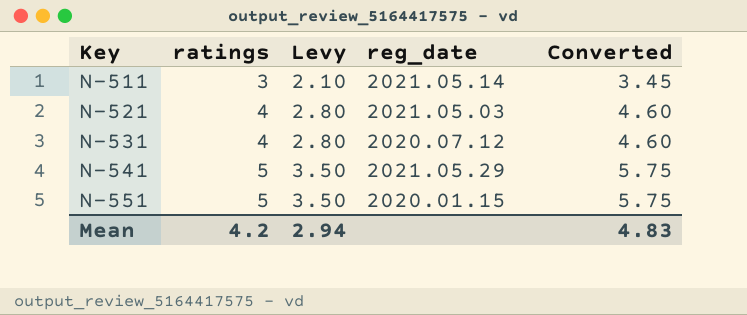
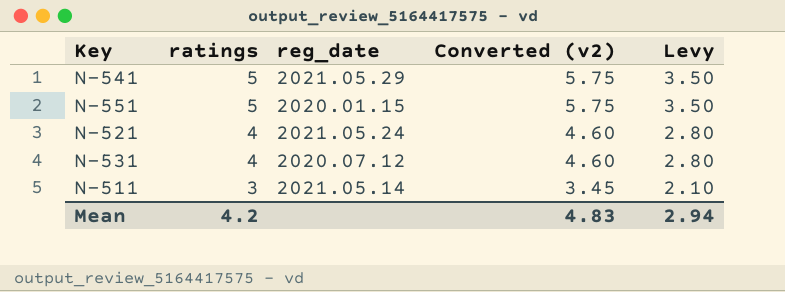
row order: Key ascending -> ratings descending
column name: Converted -> Converted (v2)
column Levy | position: 3 -> 5
N-521 | reg_date: 2021.05.03 -> 2021.05.24

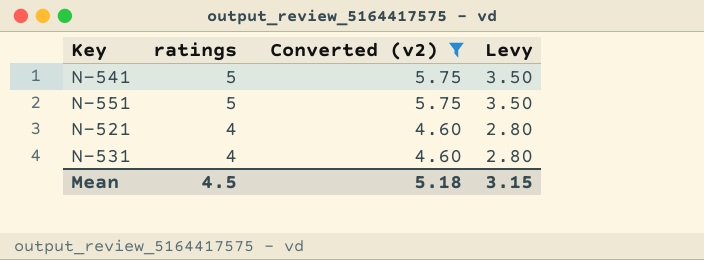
filter: none -> Converted (v2) != 3.45
column reg_date | position: 3 -> none
Mean | ratings: 4.2 -> 4.5
Mean | Converted (v2): 4.83 -> 5.18
Mean | Levy: 2.94 -> 3.15

